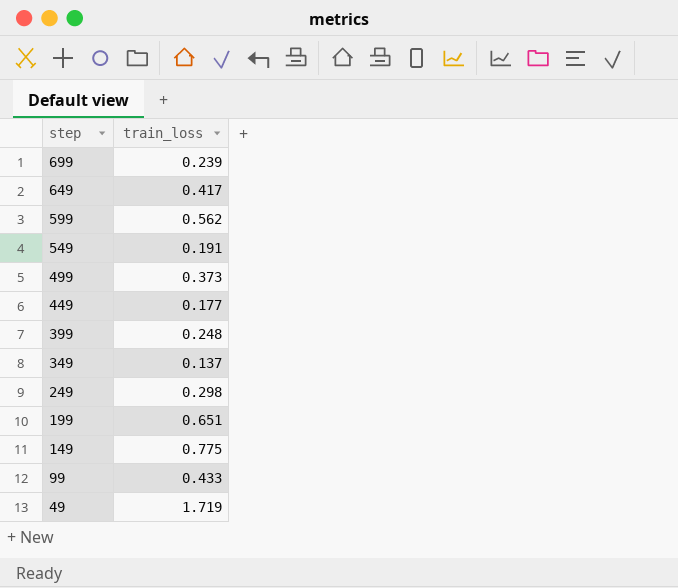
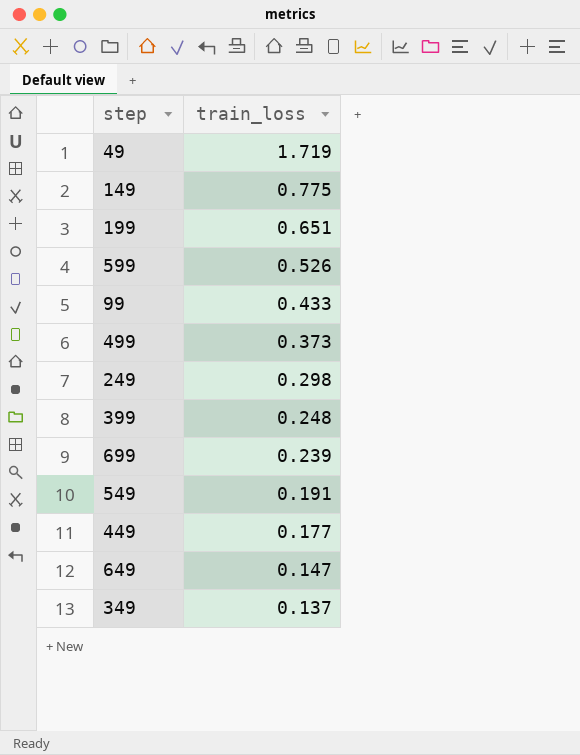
row order: step descending -> train_loss descending
599 | train_loss: 0.562 -> 0.526
649 | train_loss: 0.417 -> 0.147

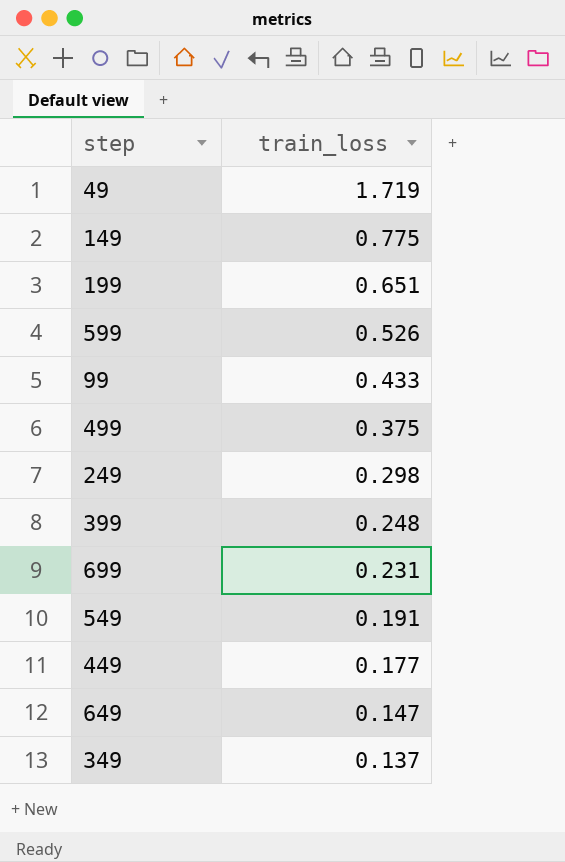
499 | train_loss: 0.373 -> 0.375
699 | train_loss: 0.239 -> 0.231

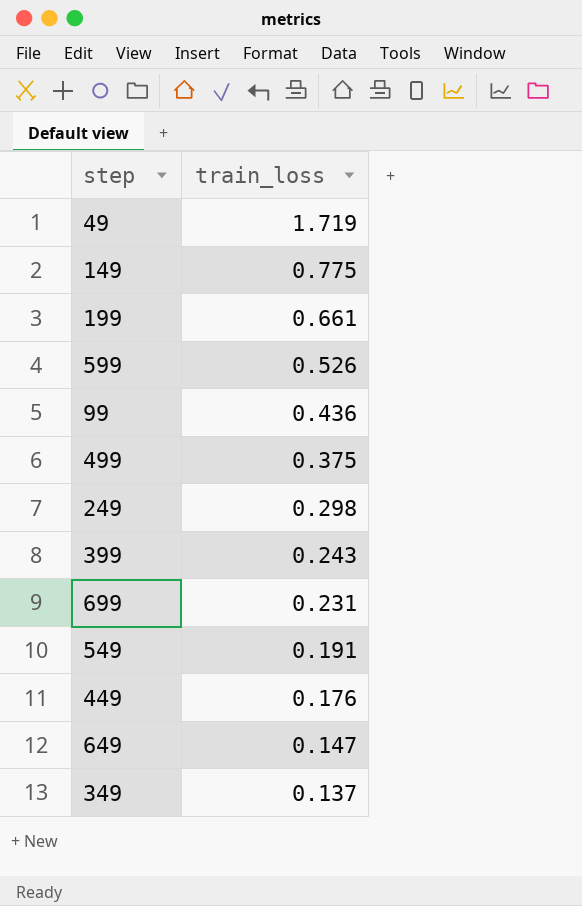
199 | train_loss: 0.651 -> 0.661
99 | train_loss: 0.433 -> 0.436
399 | train_loss: 0.248 -> 0.243
449 | train_loss: 0.177 -> 0.176

